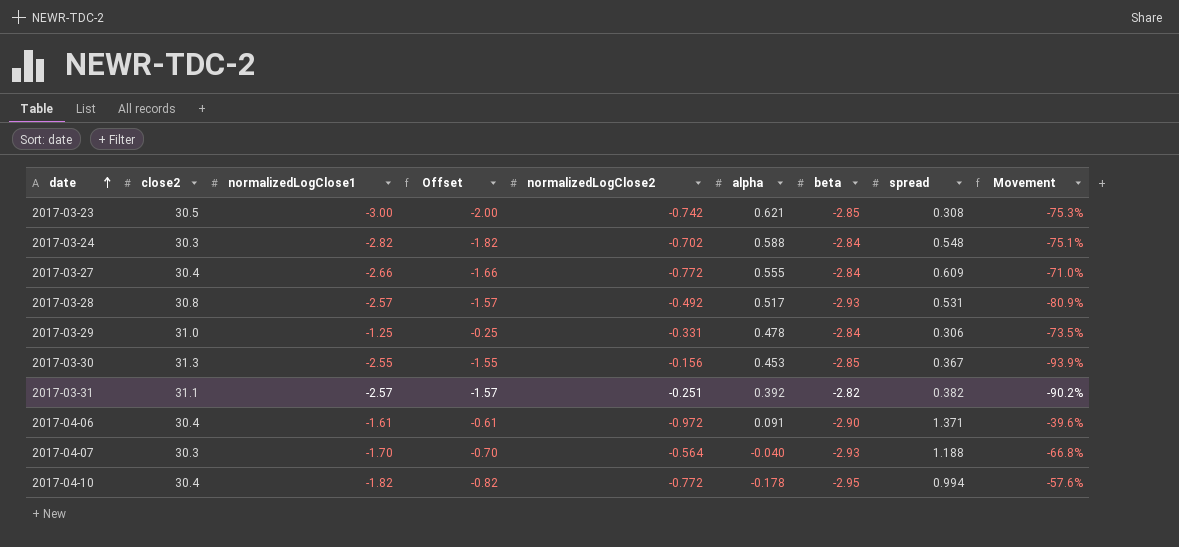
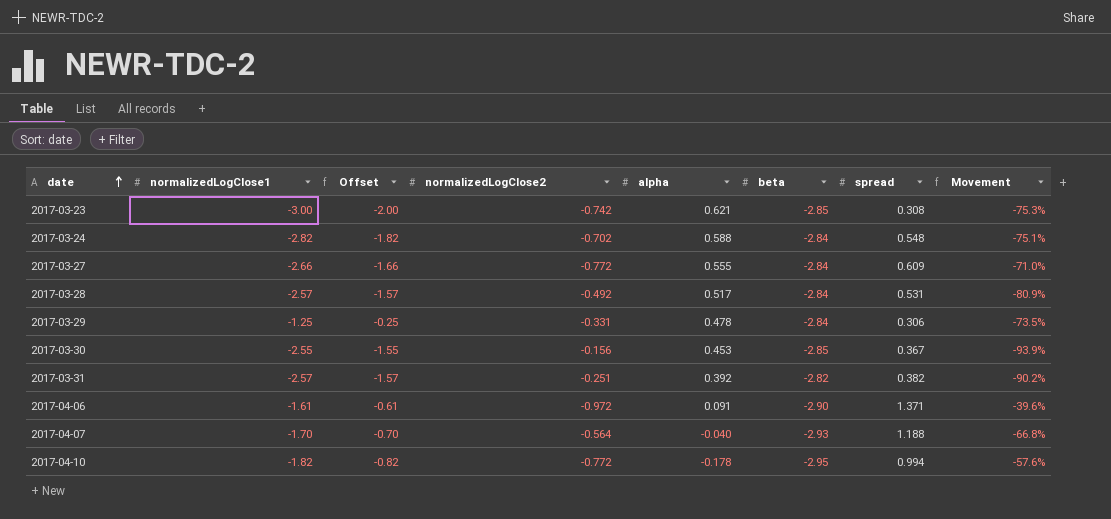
column close2 | position: 2 -> none
2017-03-28 | beta: -2.93 -> -2.84

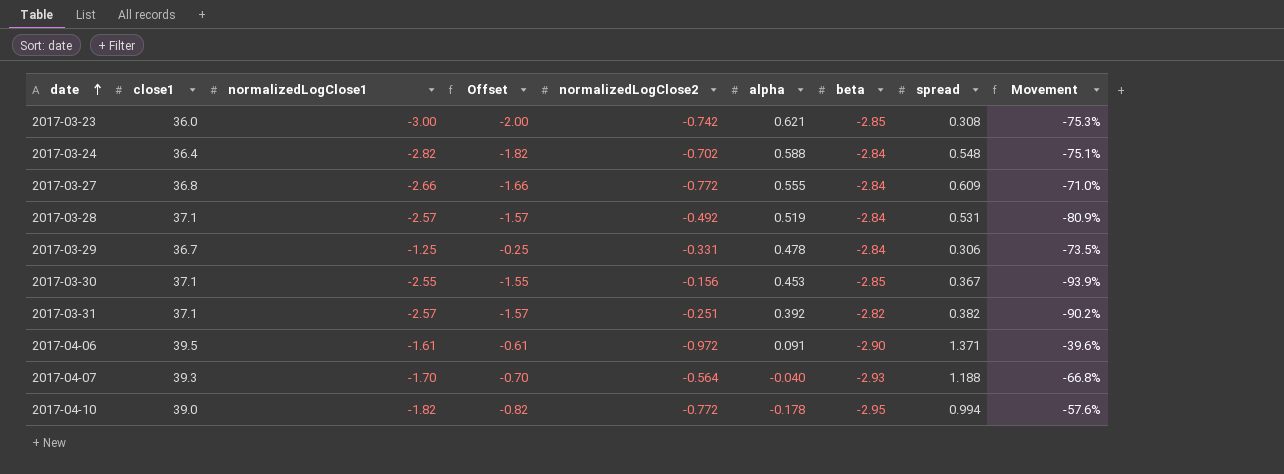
column close1 | position: none -> 2
2017-03-28 | alpha: 0.517 -> 0.519

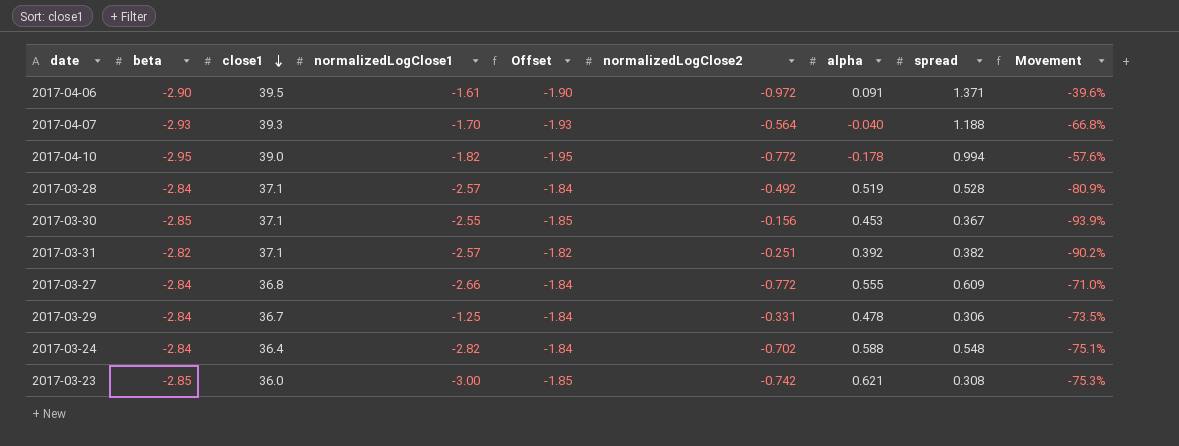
row order: date ascending -> close1 descending
column beta | position: 7 -> 2
column Offset | formula: [normalizedLogClose1] + 1 -> [beta] + 1
2017-03-28 | spread: 0.531 -> 0.528

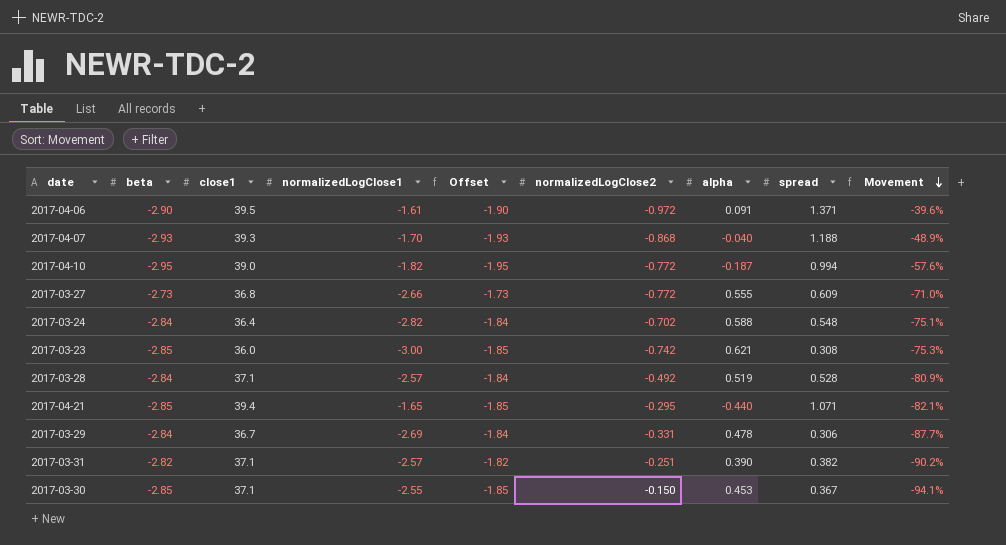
row order: close1 descending -> Movement descending
2017-04-07 | normalizedLogClose2: -0.564 -> -0.868
2017-04-07 | Movement: -66.8% -> -48.9%
2017-04-10 | alpha: -0.178 -> -0.187
2017-03-27 | beta: -2.84 -> -2.73
2017-03-27 | Offset: -1.84 -> -1.73
row 2017-04-21: none -> -2.85 | 39.4 | -1.65 | -1.85 | -0.295 | -0.440 | 1.071 | -82.1%
2017-03-29 | normalizedLogClose1: -1.25 -> -2.69
2017-03-29 | Movement: -73.5% -> -87.7%
2017-03-31 | alpha: 0.392 -> 0.390
2017-03-30 | normalizedLogClose2: -0.156 -> -0.150
2017-03-30 | Movement: -93.9% -> -94.1%

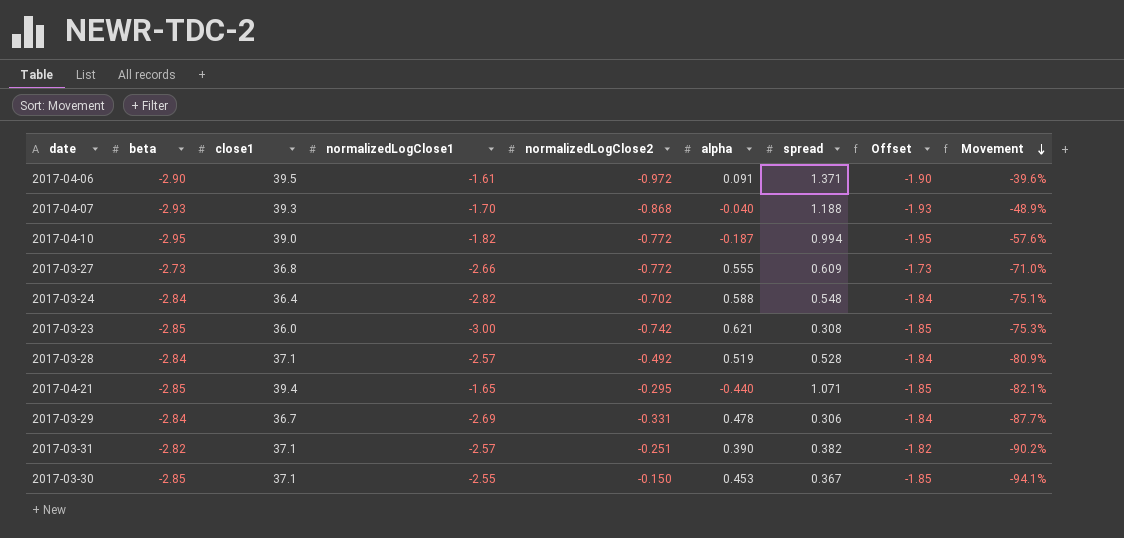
column Offset | position: 5 -> 8

